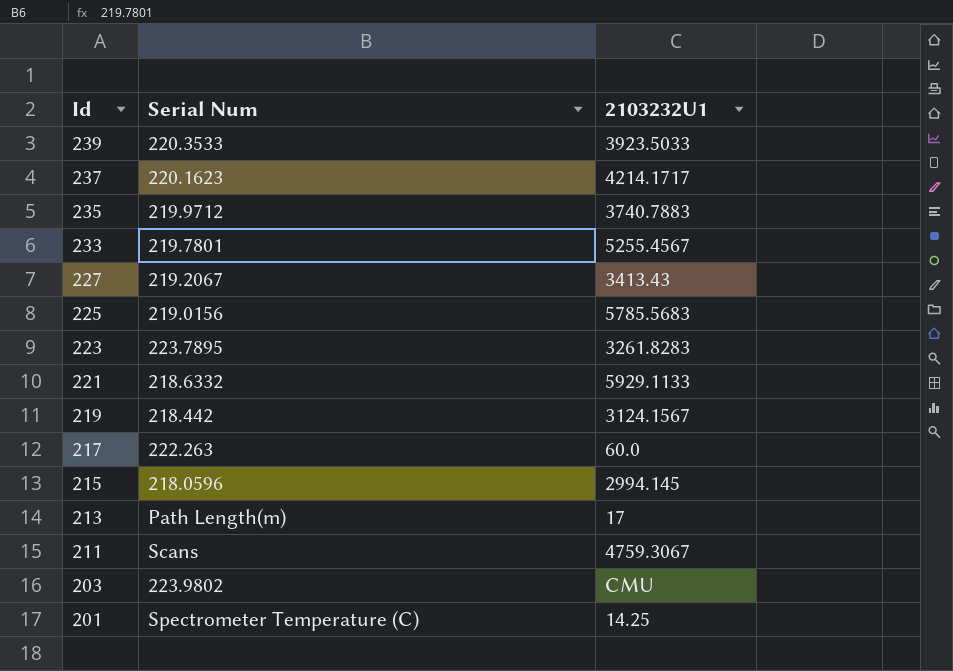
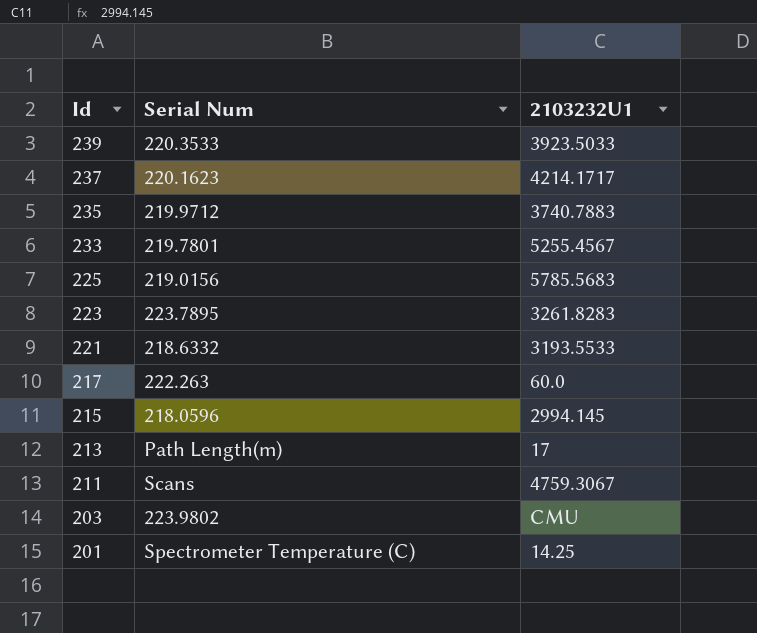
row 227: 219.2067 | 3413.43 -> none
row 219: 218.442 | 3124.1567 -> none
221 | 2103232U1: 5929.1133 -> 3193.5533

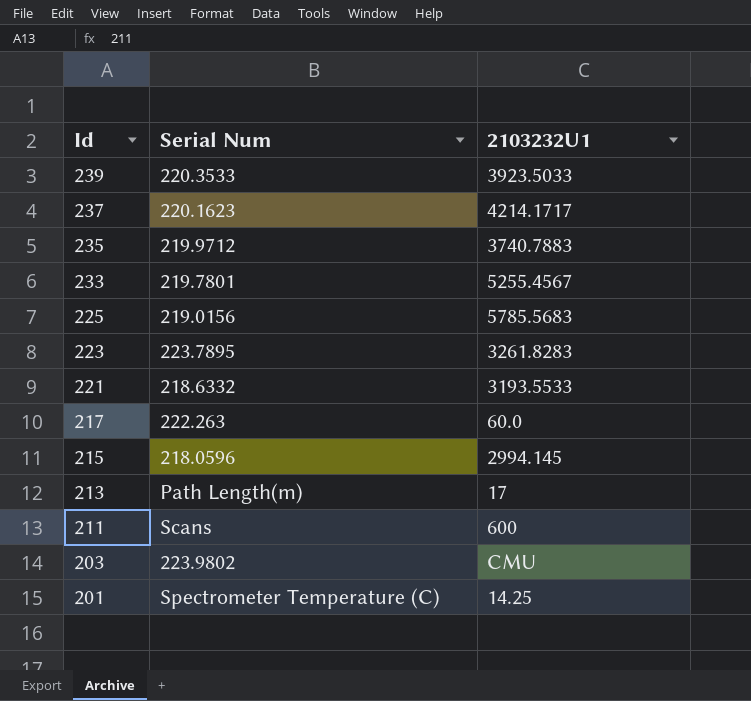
211 | 2103232U1: 4759.3067 -> 600

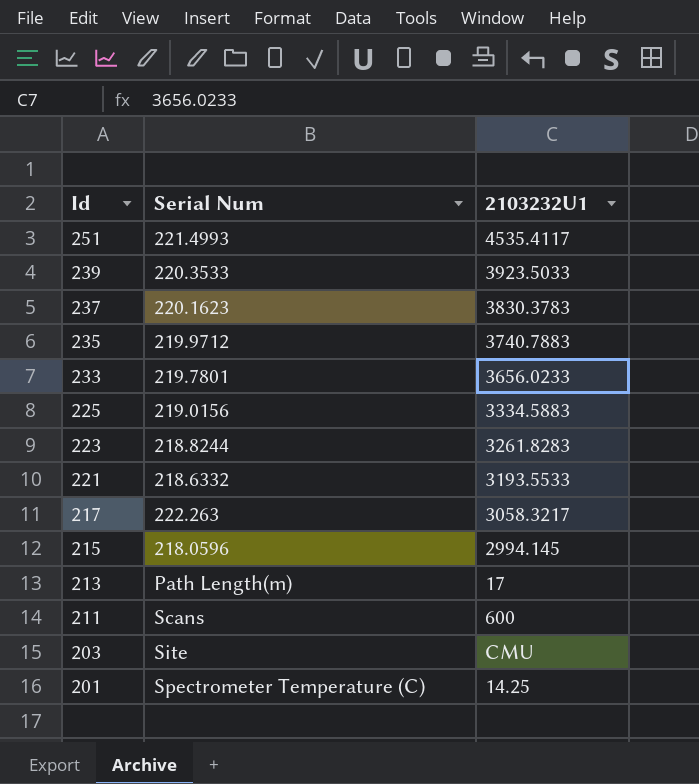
row 251: none -> 221.4993 | 4535.4117
237 | 2103232U1: 4214.1717 -> 3830.3783
233 | 2103232U1: 5255.4567 -> 3656.0233
225 | 2103232U1: 5785.5683 -> 3334.5883
223 | Serial Num: 223.7895 -> 218.8244
217 | 2103232U1: 60.0 -> 3058.3217
203 | Serial Num: 223.9802 -> Site

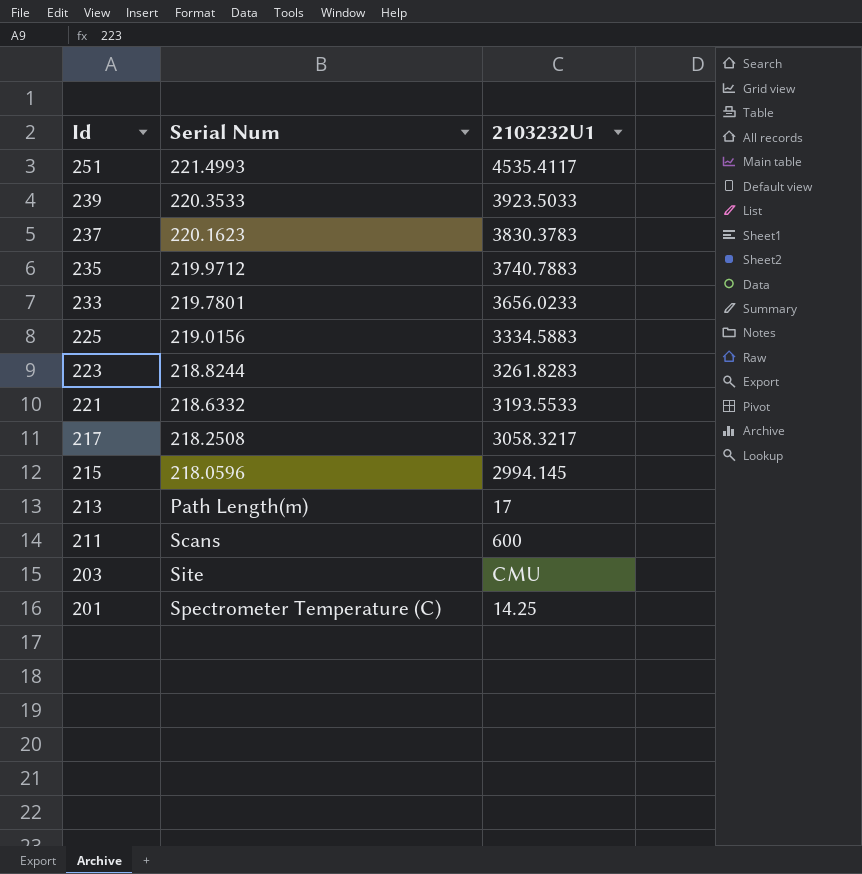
217 | Serial Num: 222.263 -> 218.2508

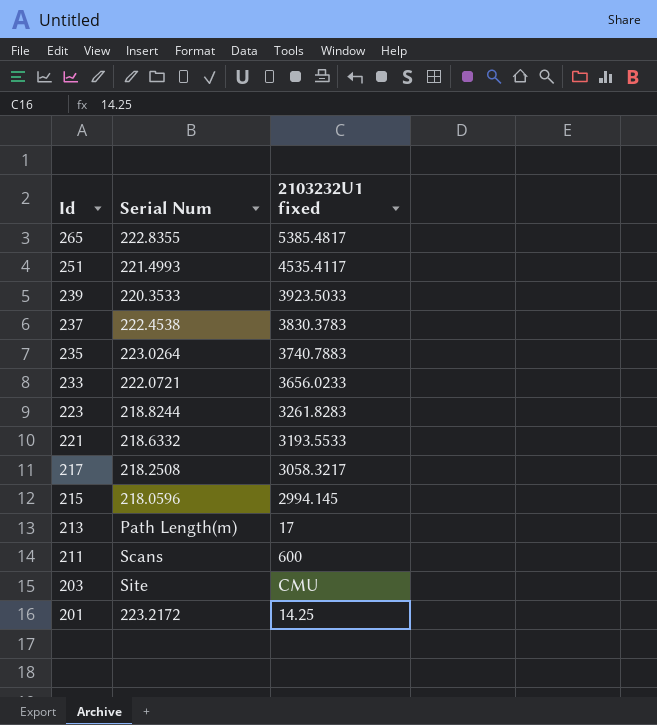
column name: 2103232U1 -> 2103232U1 fixed
row 225: 219.0156 | 3334.5883 -> none
row 265: none -> 222.8355 | 5385.4817
237 | Serial Num: 220.1623 -> 222.4538
235 | Serial Num: 219.9712 -> 223.0264
233 | Serial Num: 219.7801 -> 222.0721
201 | Serial Num: Spectrometer Temperature (C) -> 223.2172

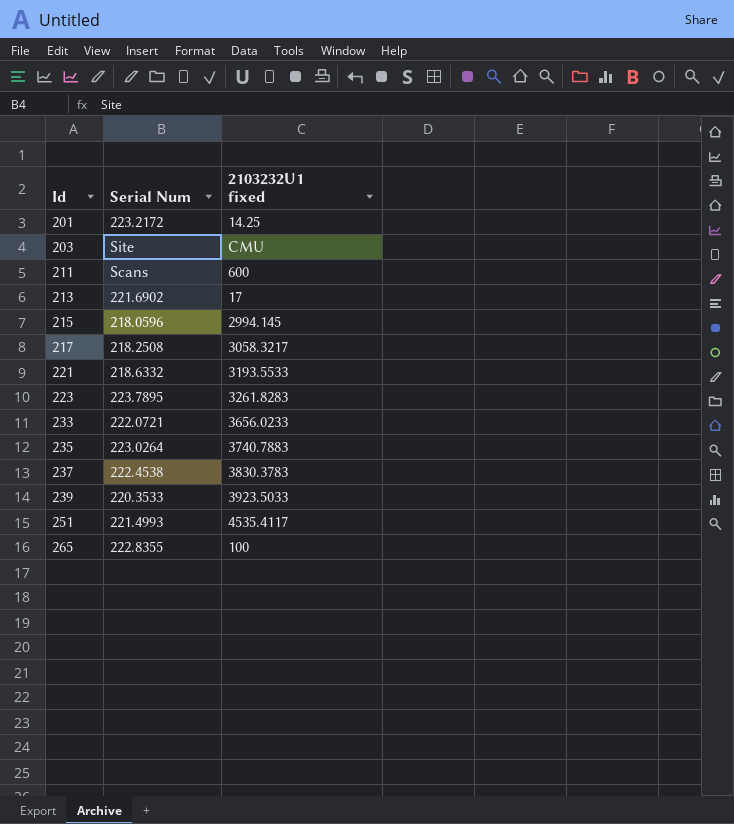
row order: Id descending -> Id ascending
213 | Serial Num: Path Length(m) -> 221.6902
223 | Serial Num: 218.8244 -> 223.7895
265 | 2103232U1 fixed: 5385.4817 -> 100

